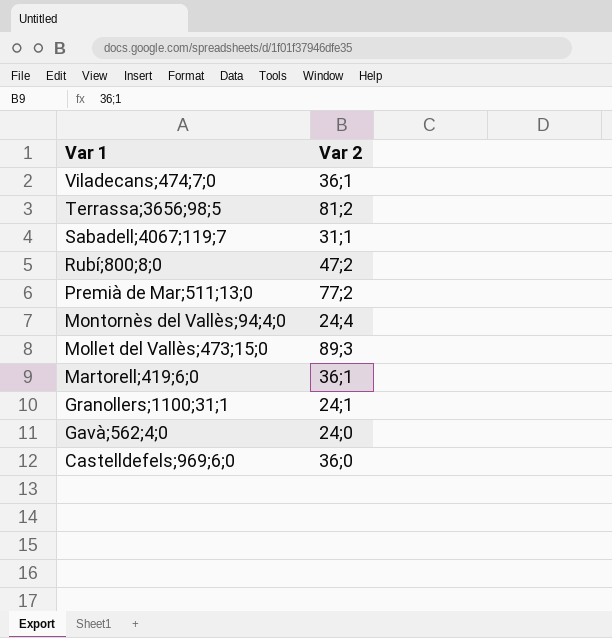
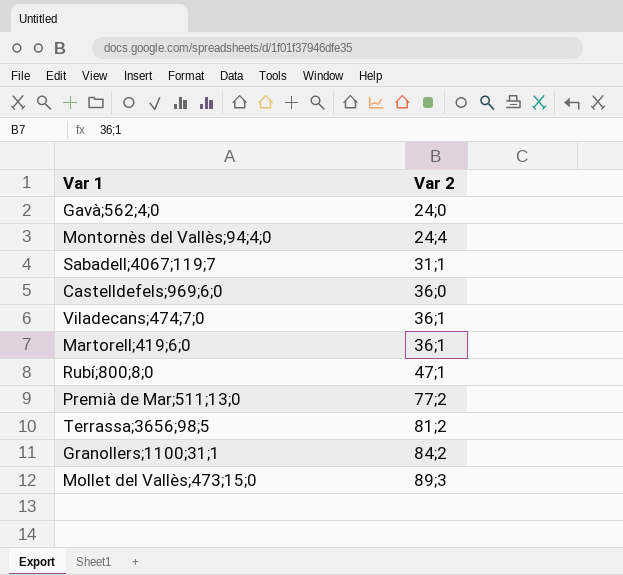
row order: Var 1 descending -> Var 2 ascending
Rubí;800;8;0 | Var 2: 47;2 -> 47;1
Granollers;1100;31;1 | Var 2: 24;1 -> 84;2

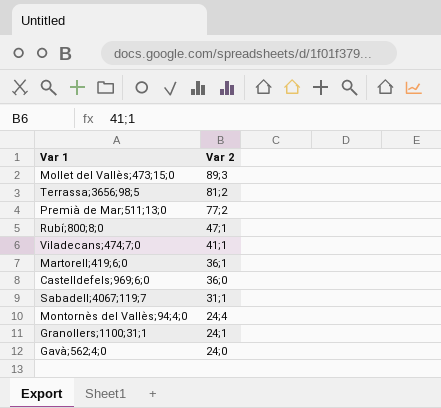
row order: Var 2 ascending -> Var 2 descending
Viladecans;474;7;0 | Var 2: 36;1 -> 41;1
Granollers;1100;31;1 | Var 2: 84;2 -> 24;1

